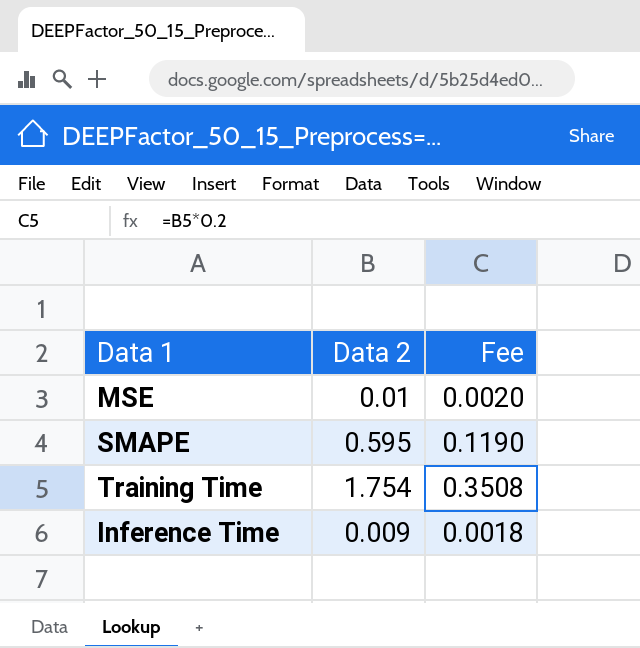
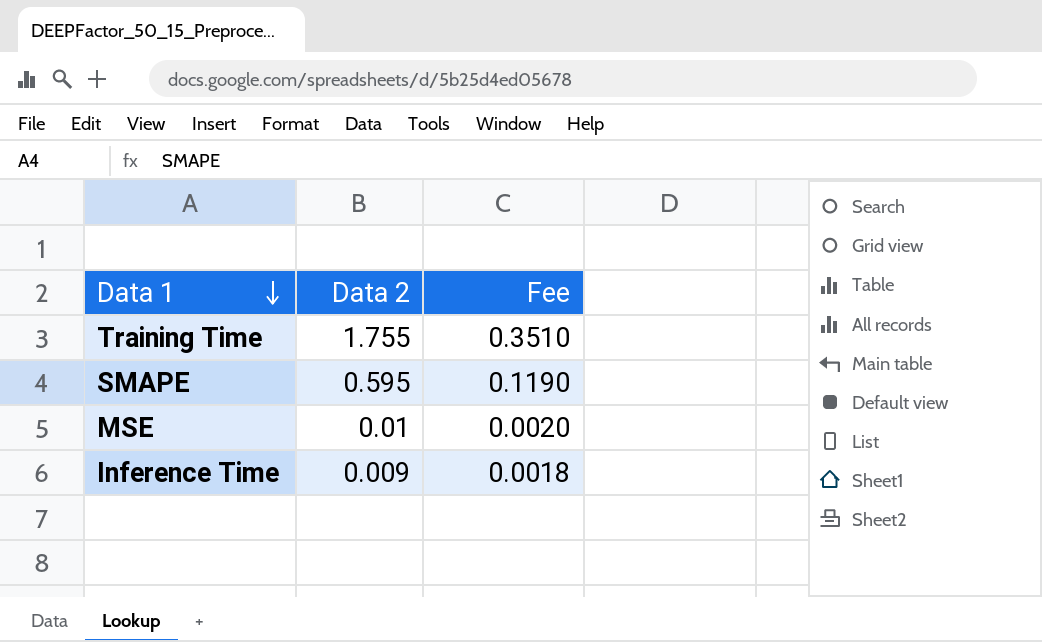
row order: none -> Data 1 descending
Training Time | Data 2: 1.754 -> 1.755
Training Time | Fee: 0.3508 -> 0.3510

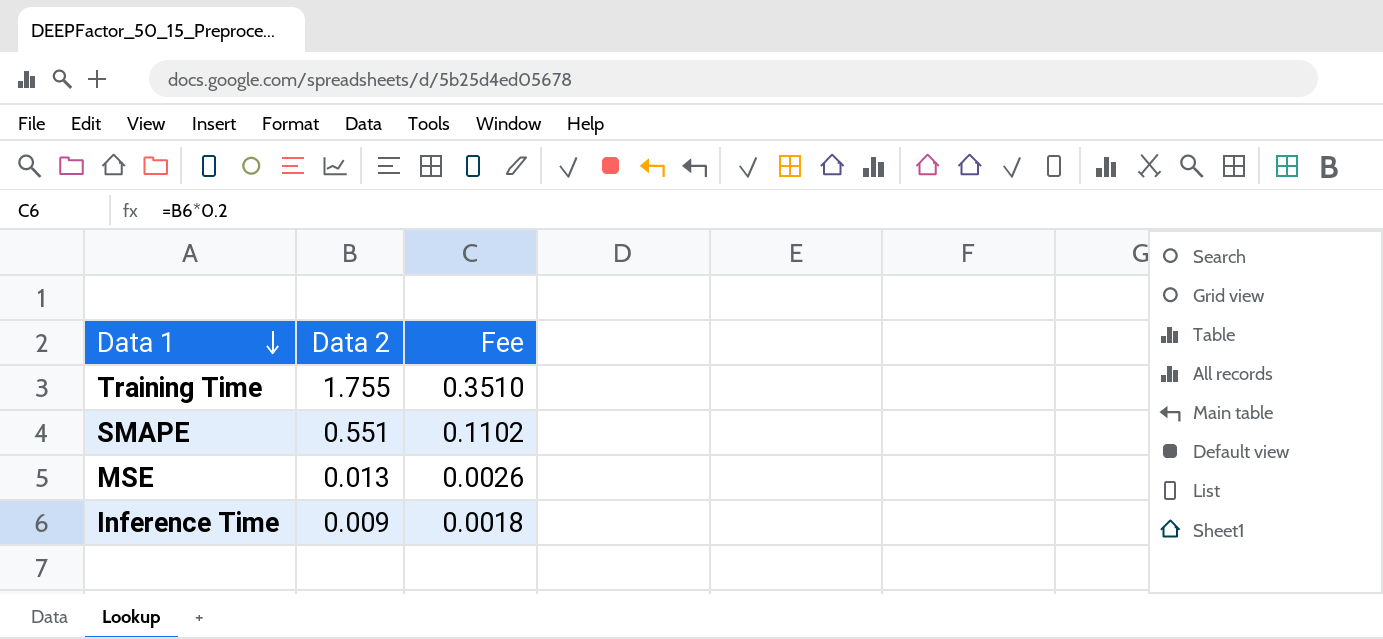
SMAPE | Data 2: 0.595 -> 0.551
SMAPE | Fee: 0.1190 -> 0.1102
MSE | Data 2: 0.01 -> 0.013
MSE | Fee: 0.0020 -> 0.0026

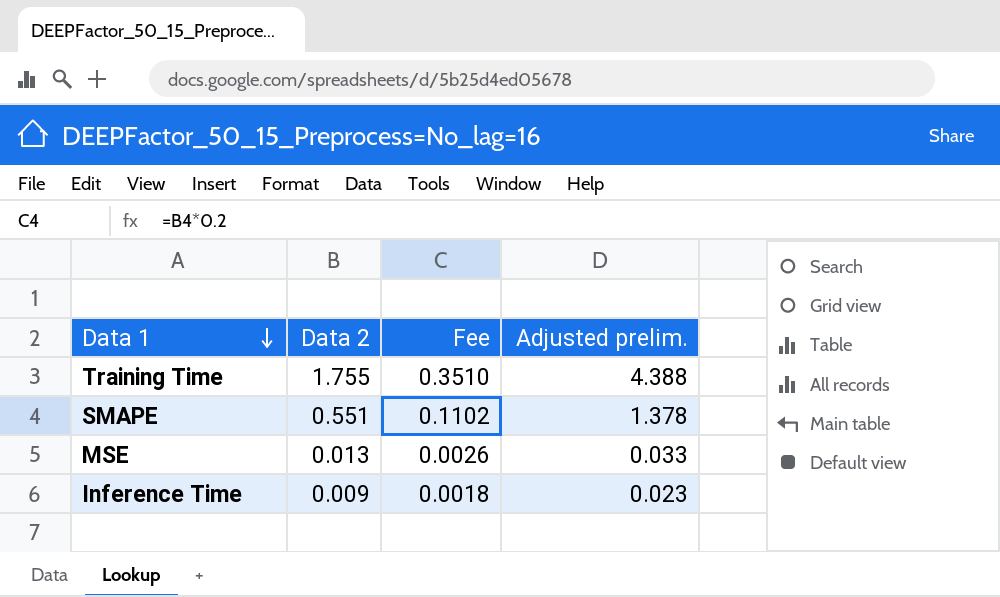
column Adjusted prelim. | formula: none -> [Data 2] * 2.5

